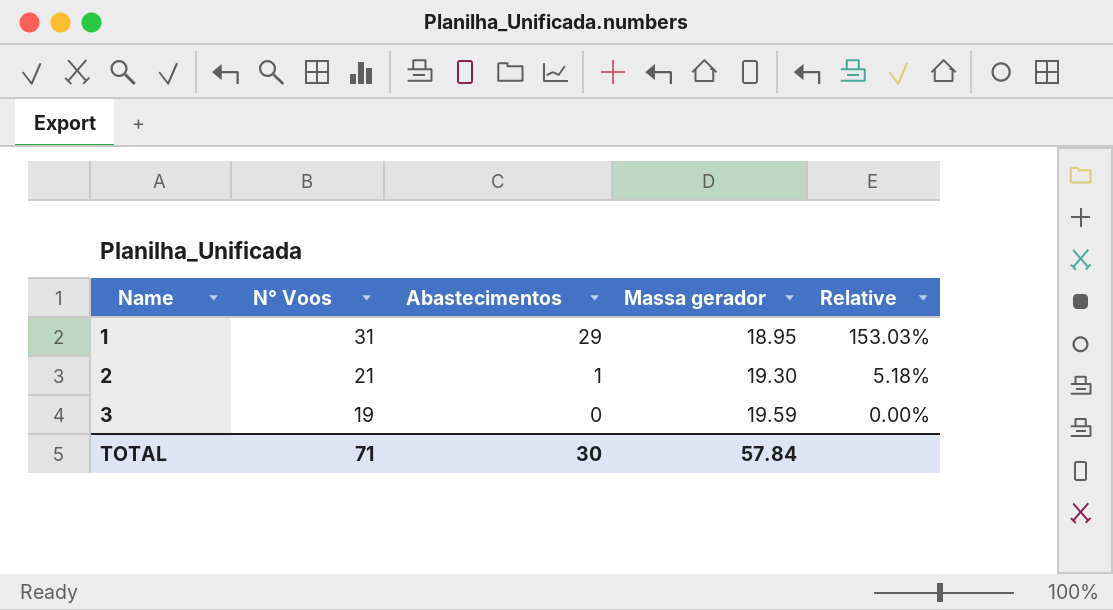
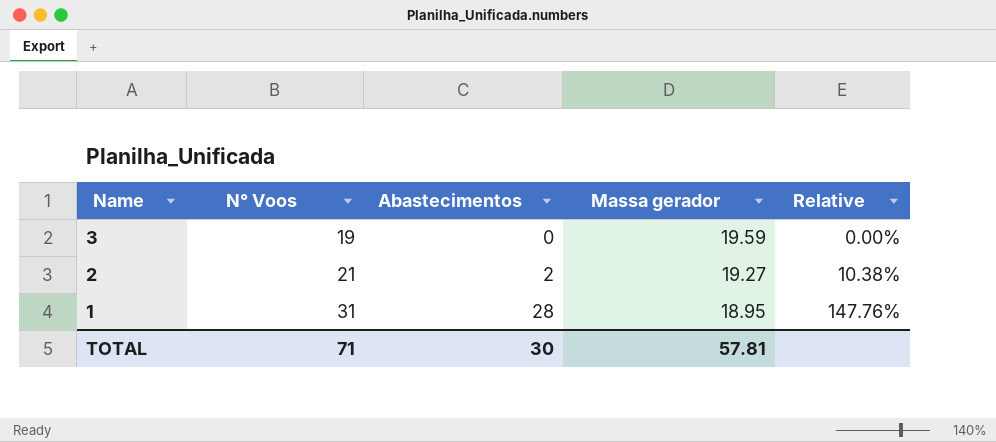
row order: Name ascending -> Name descending
2 | Abastecimentos: 1 -> 2
2 | Massa gerador: 19.30 -> 19.27
2 | Relative: 5.18% -> 10.38%
1 | Abastecimentos: 29 -> 28
1 | Relative: 153.03% -> 147.76%
TOTAL | Massa gerador: 57.84 -> 57.81

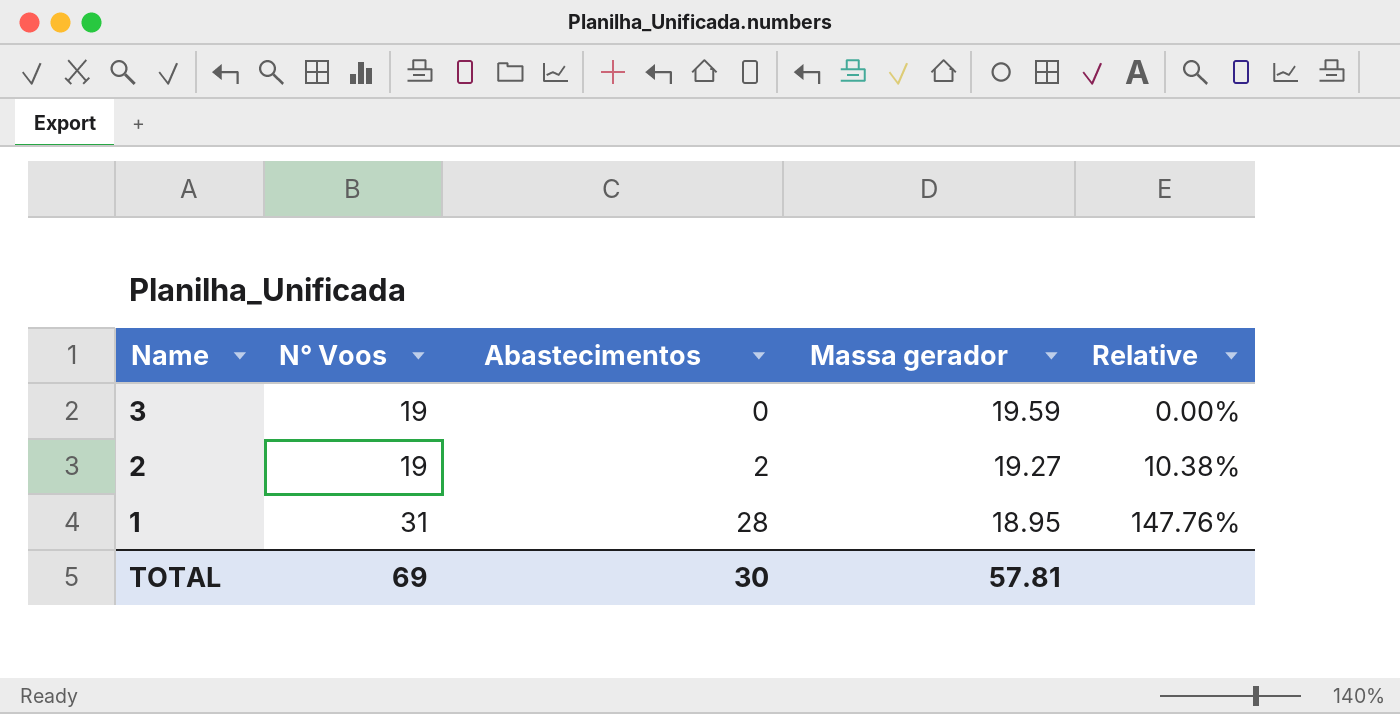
2 | N° Voos: 21 -> 19
TOTAL | N° Voos: 71 -> 69

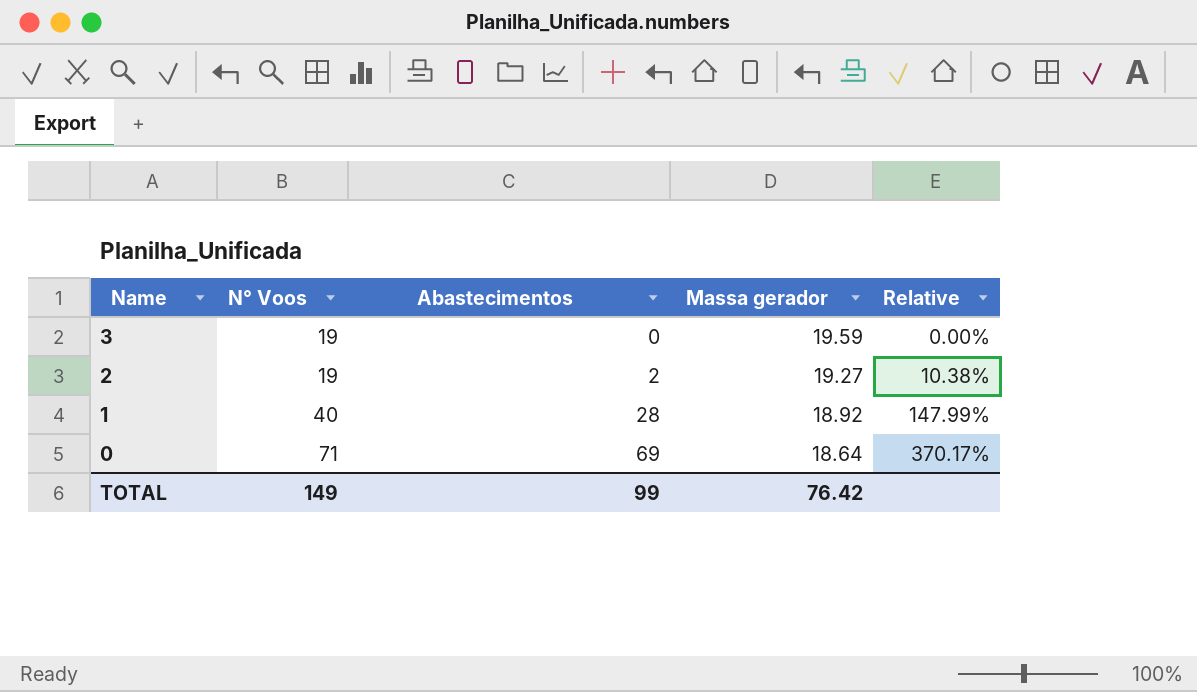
1 | N° Voos: 31 -> 40
1 | Massa gerador: 18.95 -> 18.92
1 | Relative: 147.76% -> 147.99%
row 0: none -> 71 | 69 | 18.64 | 370.17%
TOTAL | N° Voos: 69 -> 149
TOTAL | Abastecimentos: 30 -> 99
TOTAL | Massa gerador: 57.81 -> 76.42

